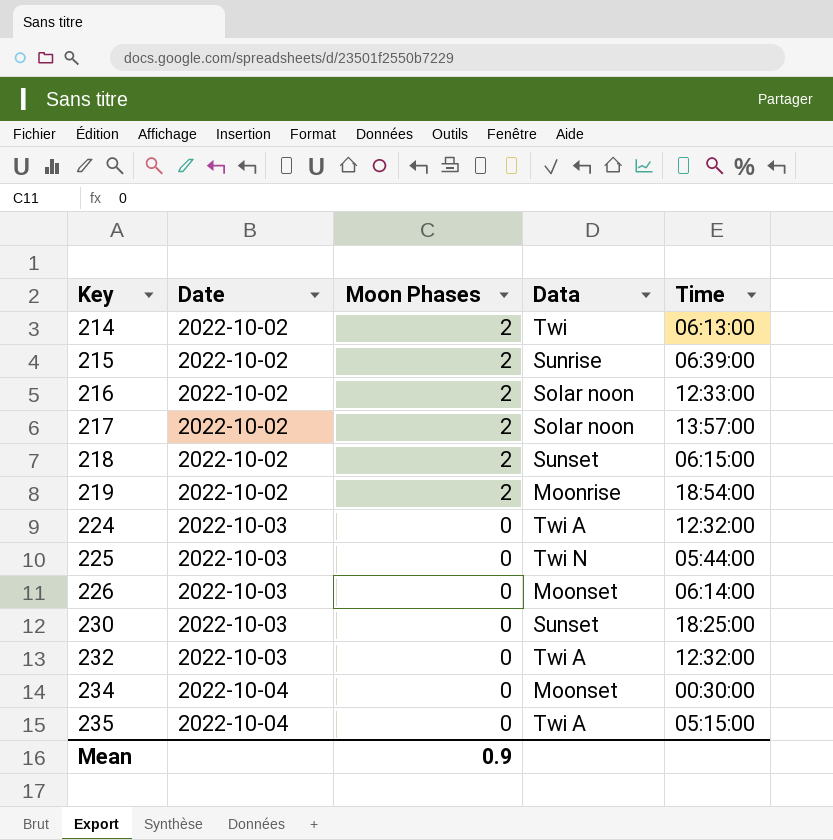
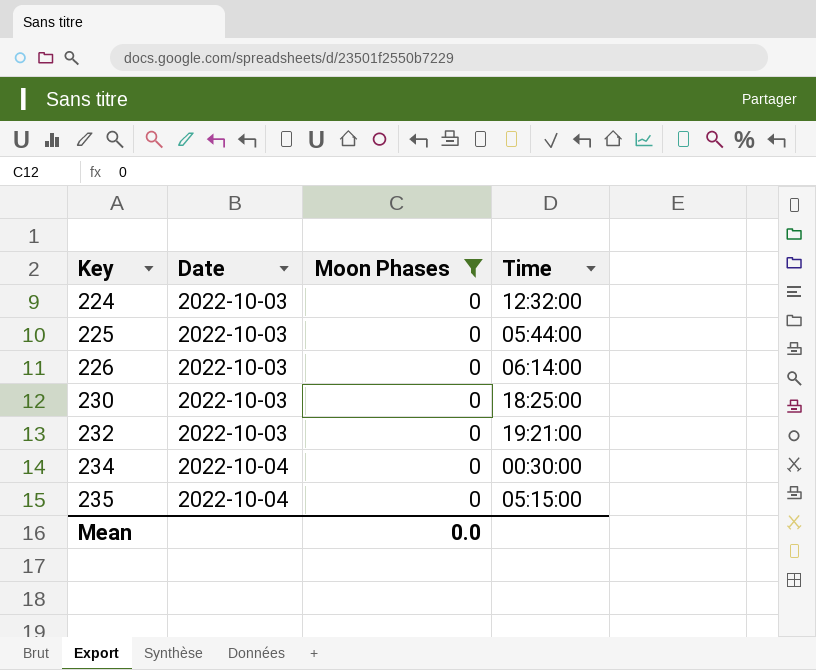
filter: none -> Moon Phases = 0
column Data | position: 4 -> none
232 | Time: 12:32:00 -> 19:21:00
Mean | Moon Phases: 0.9 -> 0.0

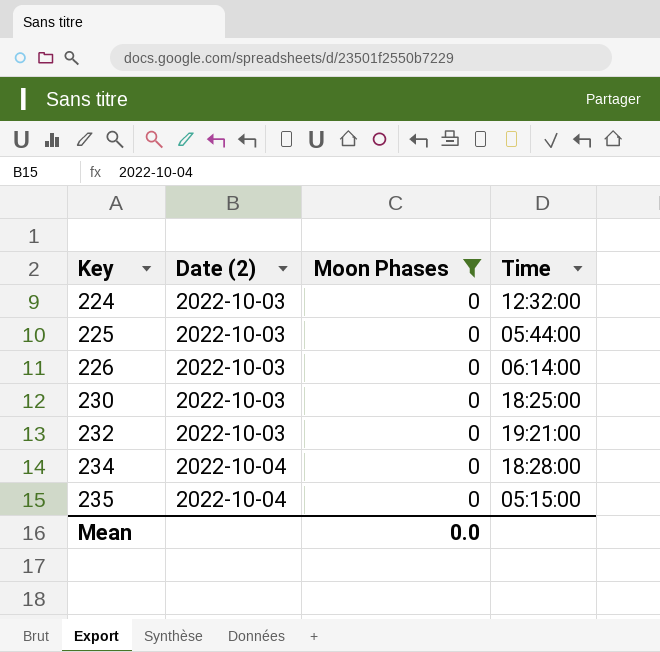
column name: Date -> Date (2)
234 | Time: 00:30:00 -> 18:28:00

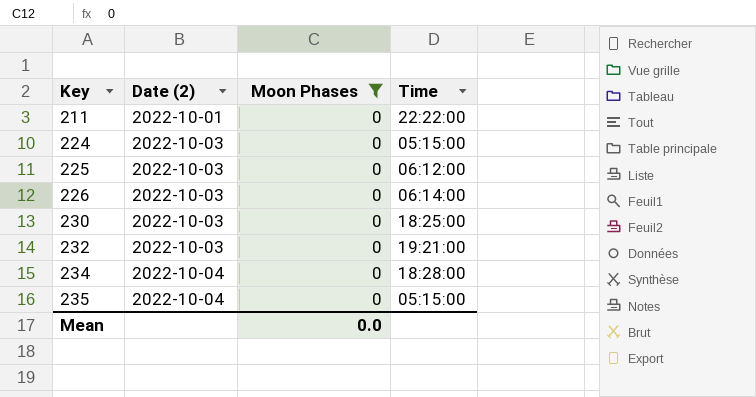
row 211: none -> 2022-10-01 | 0 | 22:22:00
224 | Time: 12:32:00 -> 05:15:00
225 | Time: 05:44:00 -> 06:12:00

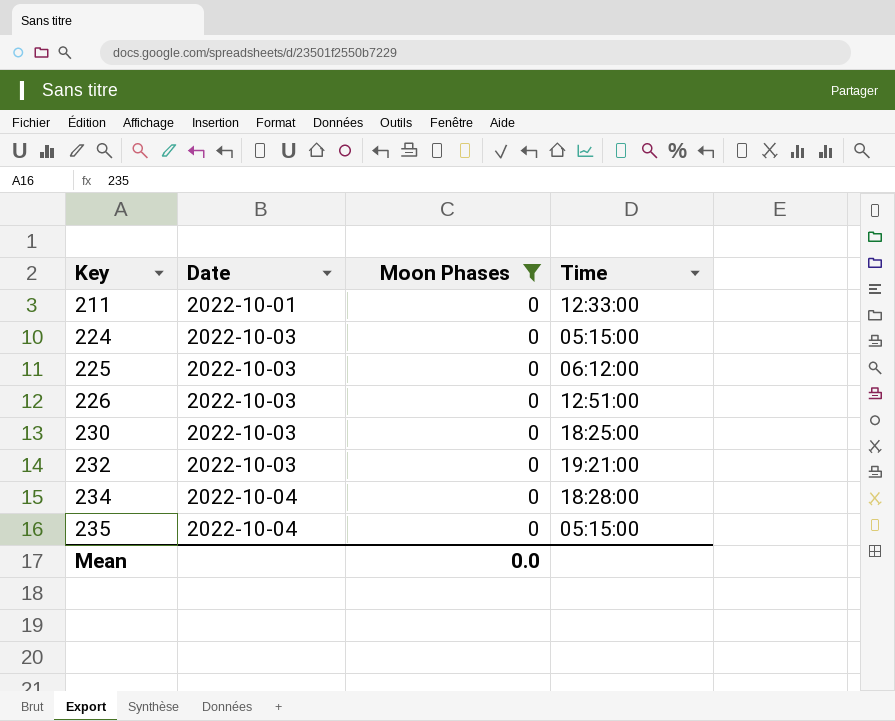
column name: Date (2) -> Date
211 | Time: 22:22:00 -> 12:33:00
226 | Time: 06:14:00 -> 12:51:00

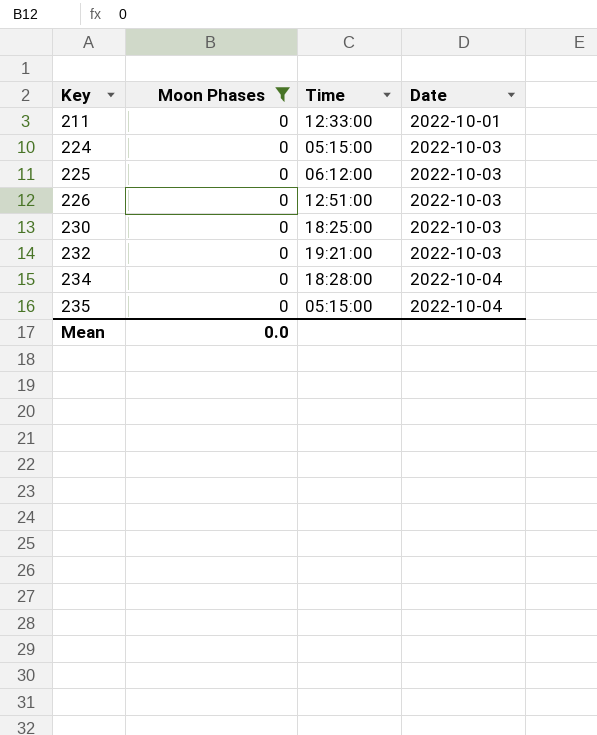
column Date | position: 2 -> 4

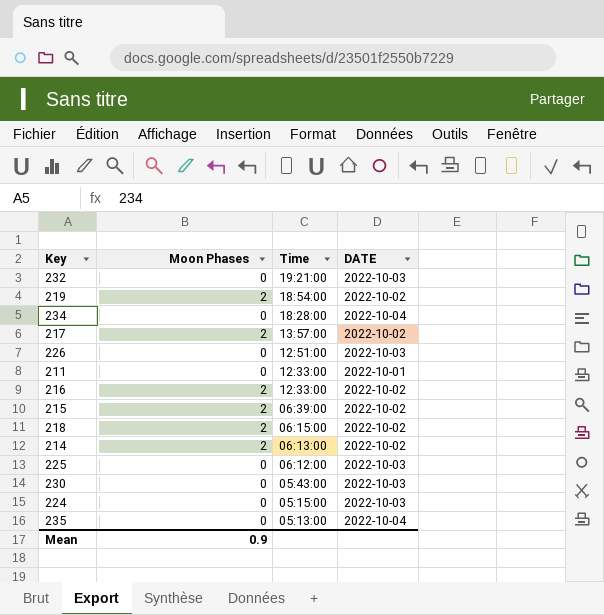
filter: Moon Phases = 0 -> none
row order: Key ascending -> Time descending
column name: Date -> DATE
230 | Time: 18:25:00 -> 05:43:00
235 | Time: 05:15:00 -> 05:13:00
Mean | Moon Phases: 0.0 -> 0.9

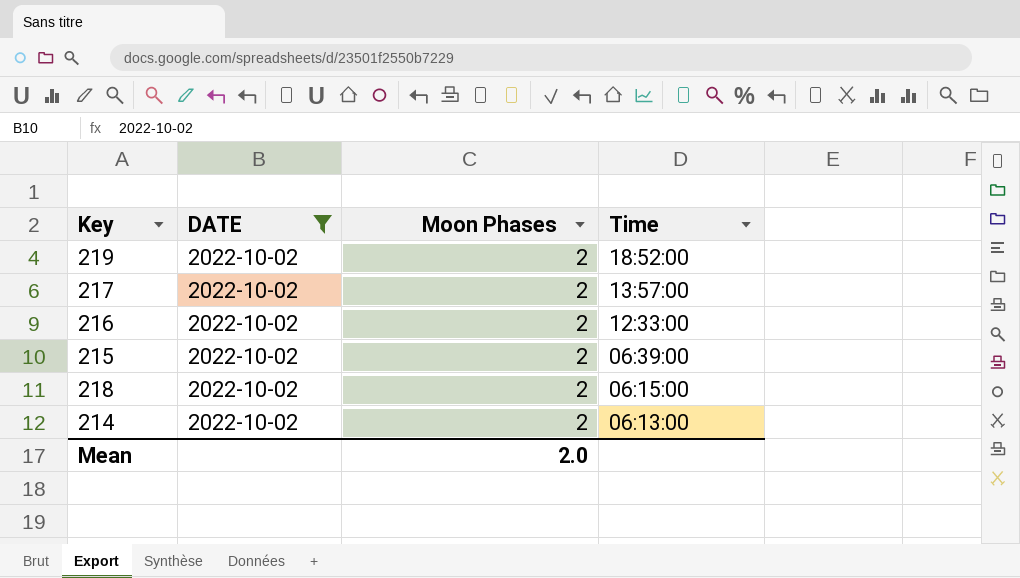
filter: none -> DATE = 2022-10-02
column DATE | position: 4 -> 2
219 | Time: 18:54:00 -> 18:52:00
Mean | Moon Phases: 0.9 -> 2.0

